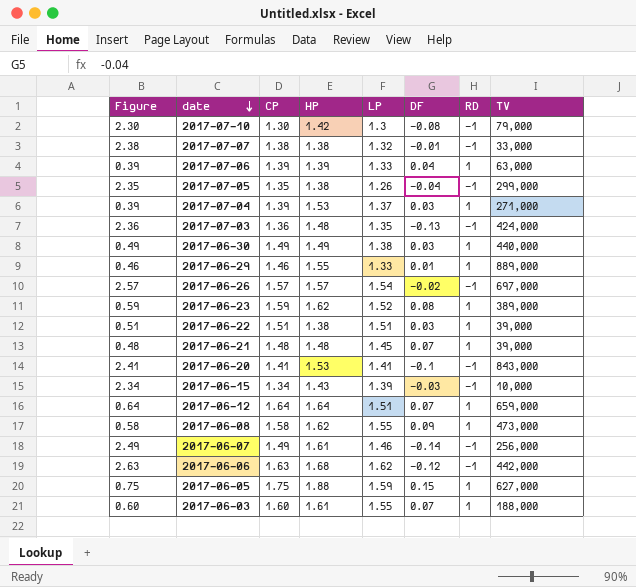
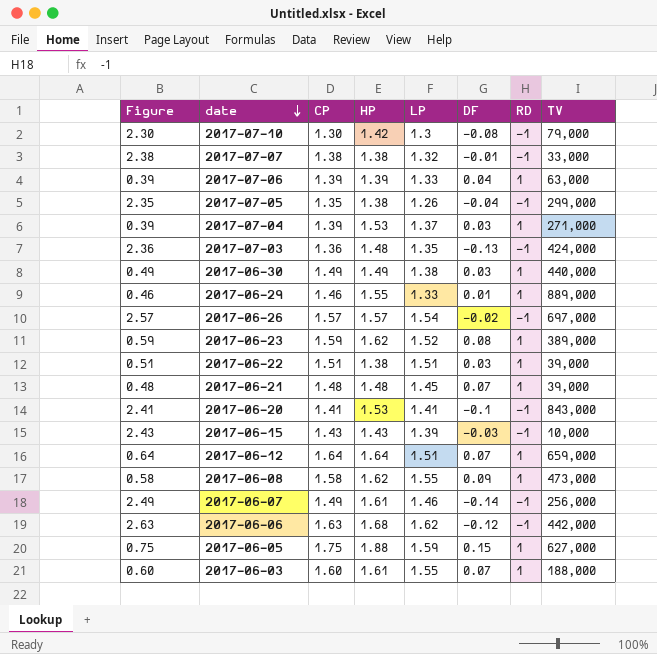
2017-06-15 | Figure: 2.34 -> 2.43
2017-06-15 | CP: 1.34 -> 1.43

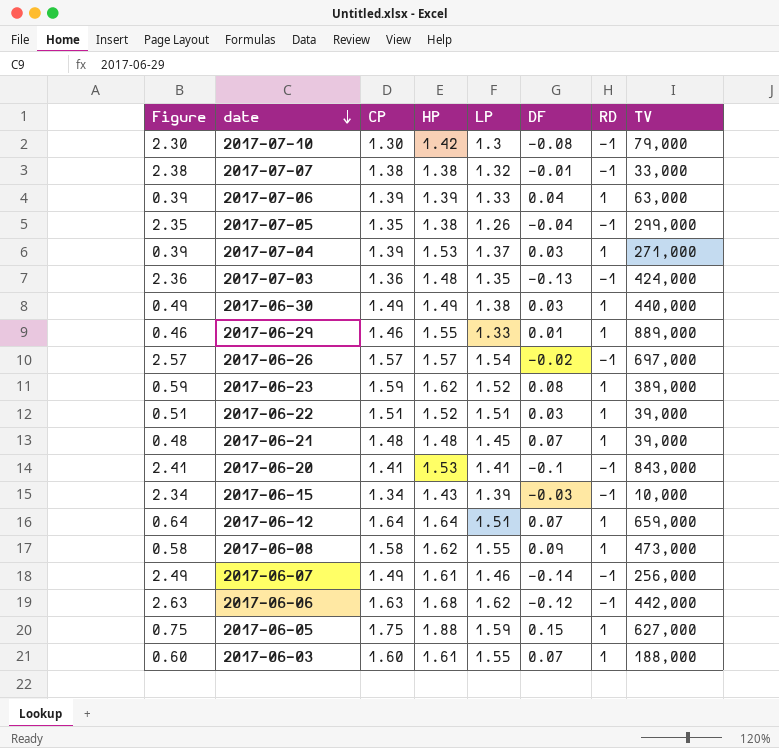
2017-06-22 | HP: 1.38 -> 1.52
2017-06-15 | Figure: 2.43 -> 2.34
2017-06-15 | CP: 1.43 -> 1.34

